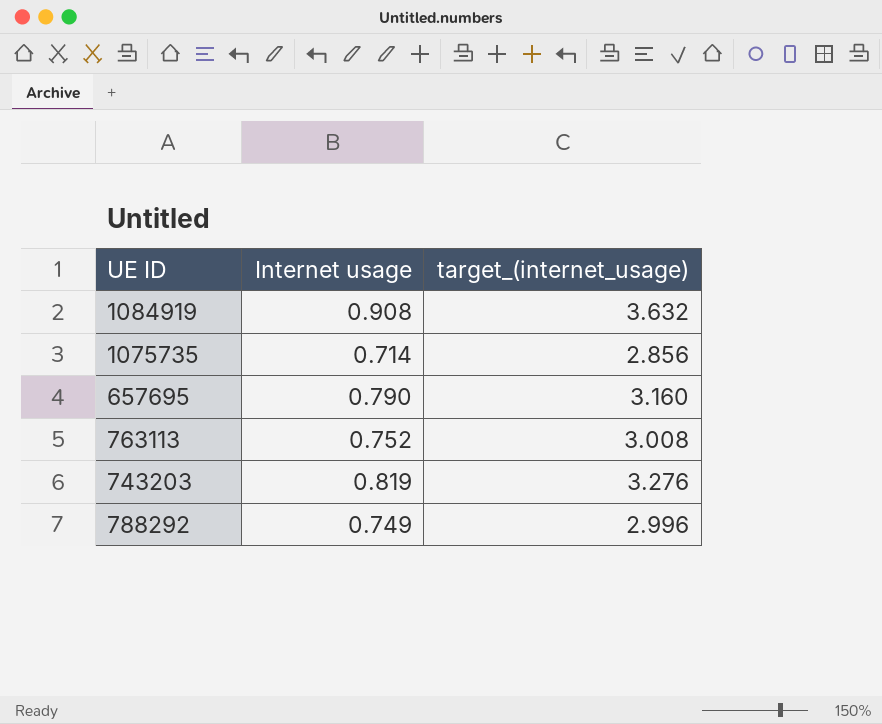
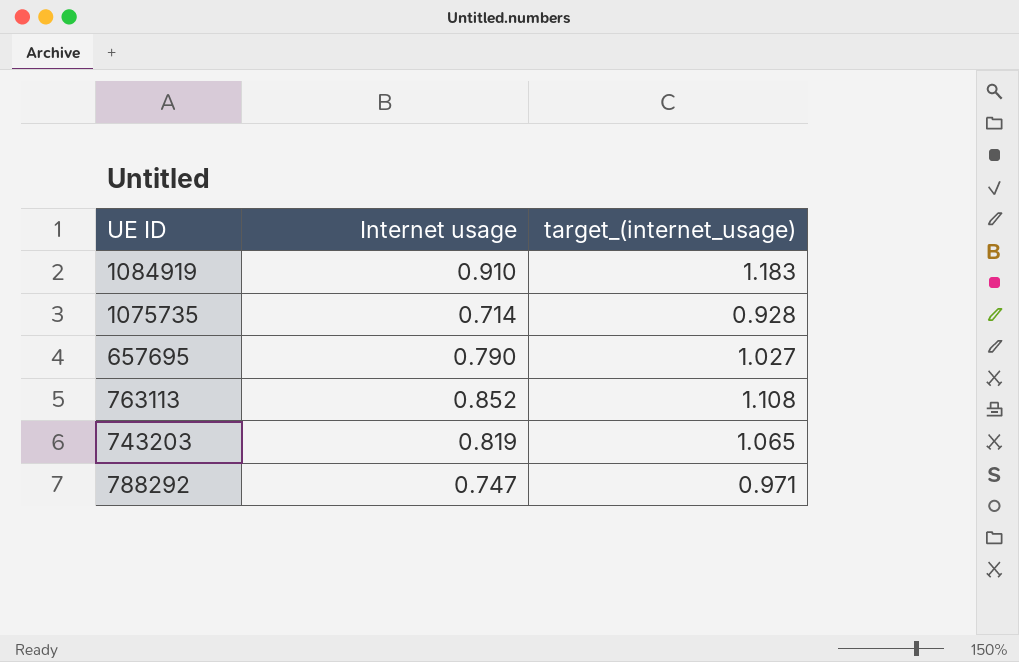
column target_(internet_usage) | formula: [Internet usage] * 4 -> [Internet usage] * 1.3
1084919 | Internet usage: 0.908 -> 0.910
763113 | Internet usage: 0.752 -> 0.852
788292 | Internet usage: 0.749 -> 0.747

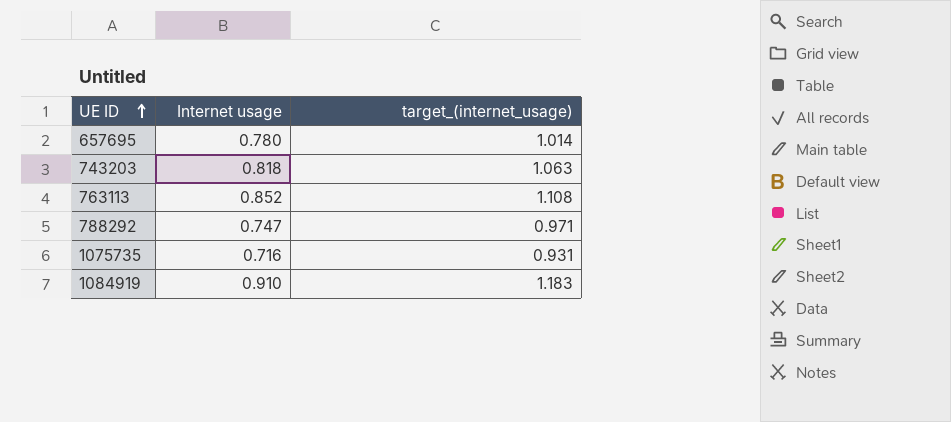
row order: none -> UE ID ascending
657695 | Internet usage: 0.790 -> 0.780
657695 | target_(internet_usage): 1.027 -> 1.014
743203 | Internet usage: 0.819 -> 0.818
743203 | target_(internet_usage): 1.065 -> 1.063
1075735 | Internet usage: 0.714 -> 0.716
1075735 | target_(internet_usage): 0.928 -> 0.931

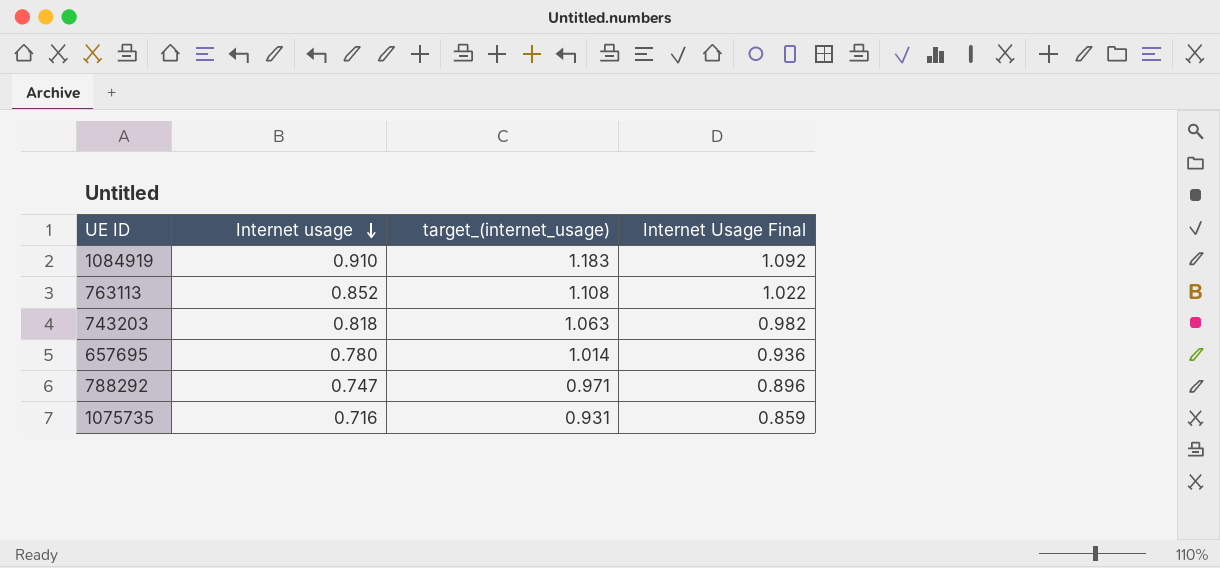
row order: UE ID ascending -> Internet usage descending
column Internet Usage Final | formula: none -> [Internet usage] * 1.2

